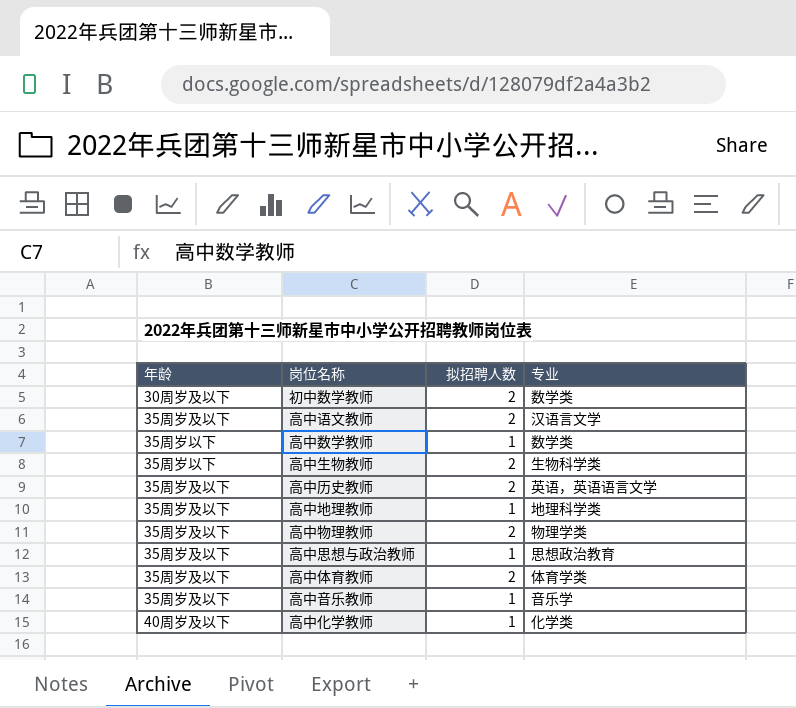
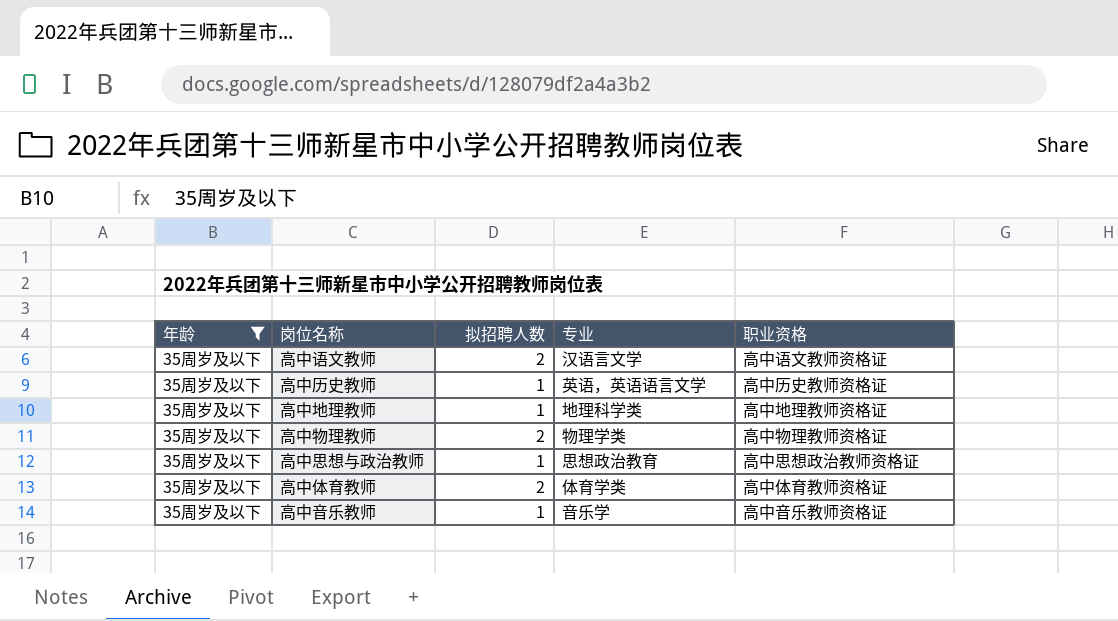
filter: none -> 年龄 = 35周岁及以下
column 职业资格 | position: none -> 5
高中历史教师 | 拟招聘人数: 2 -> 1

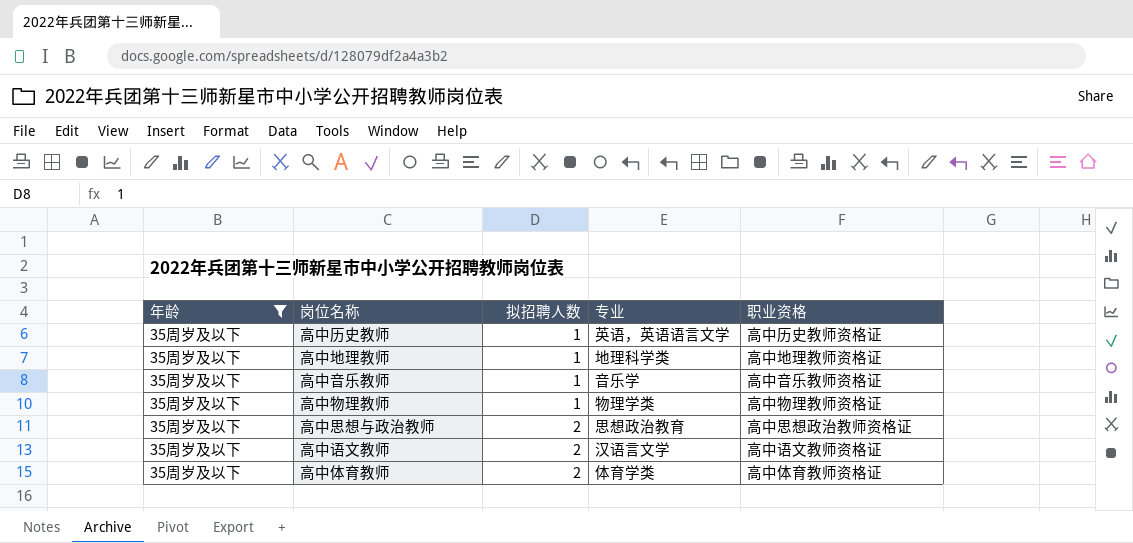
row order: none -> 拟招聘人数 ascending
高中物理教师 | 拟招聘人数: 2 -> 1
高中思想与政治教师 | 拟招聘人数: 1 -> 2

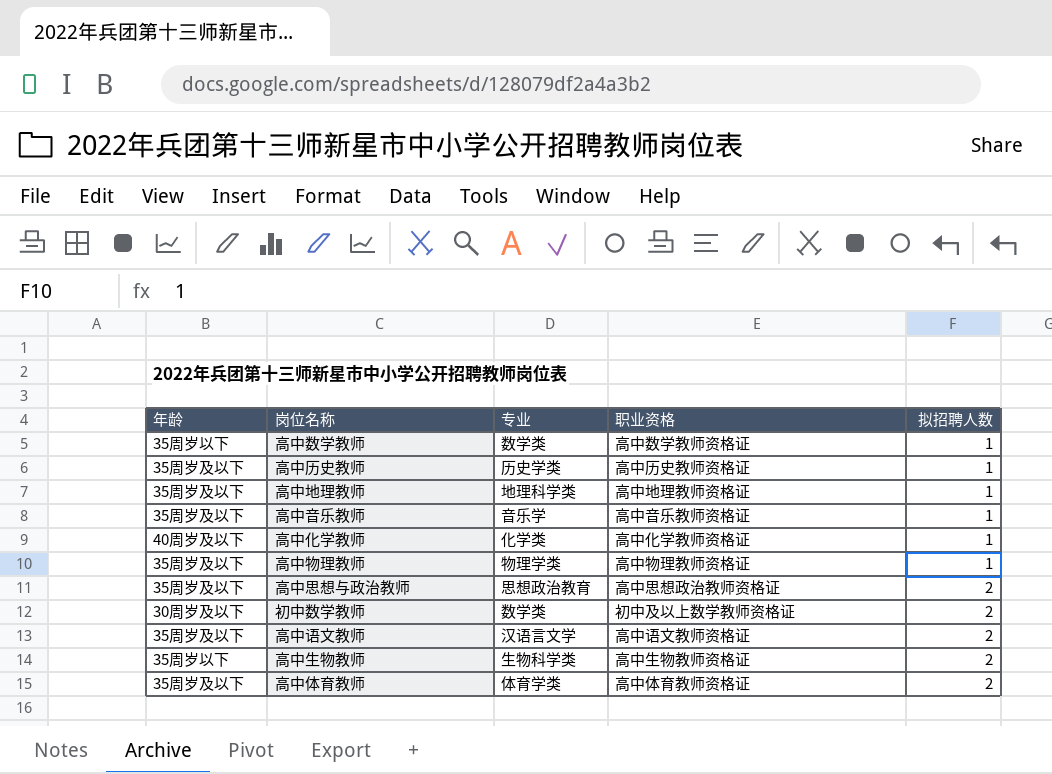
filter: 年龄 = 35周岁及以下 -> none
column 拟招聘人数 | position: 3 -> 5
高中历史教师 | 专业: 英语，英语语言文学 -> 历史学类

